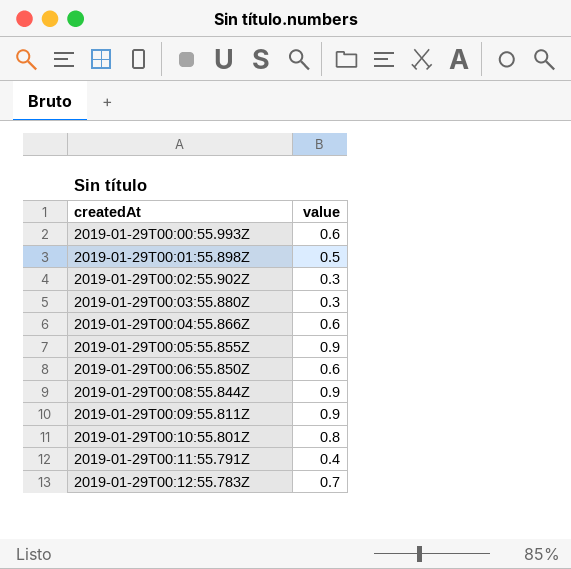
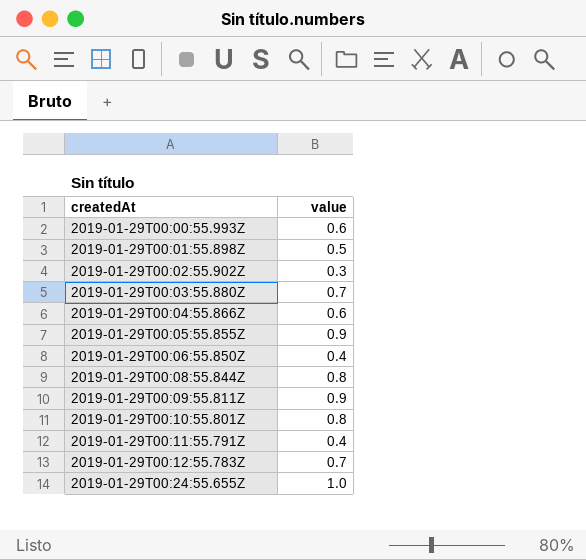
2019-01-29T00:03:55.880Z | value: 0.3 -> 0.7
2019-01-29T00:06:55.850Z | value: 0.6 -> 0.4
2019-01-29T00:08:55.844Z | value: 0.9 -> 0.8
row 2019-01-29T00:24:55.655Z: none -> 1.0

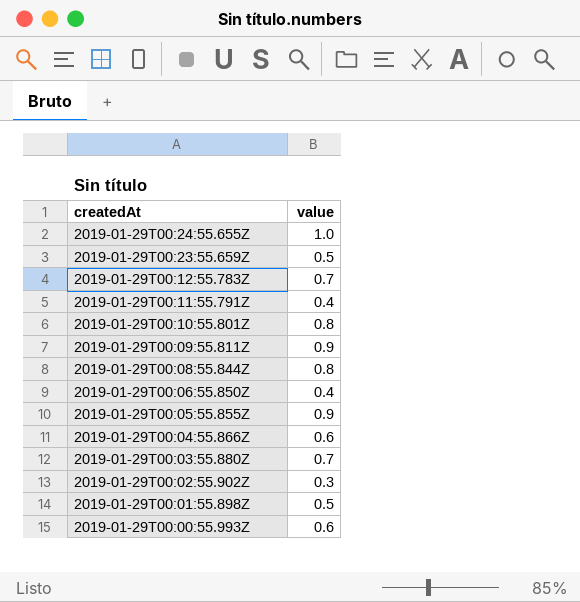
row order: createdAt ascending -> createdAt descending
row 2019-01-29T00:23:55.659Z: none -> 0.5

